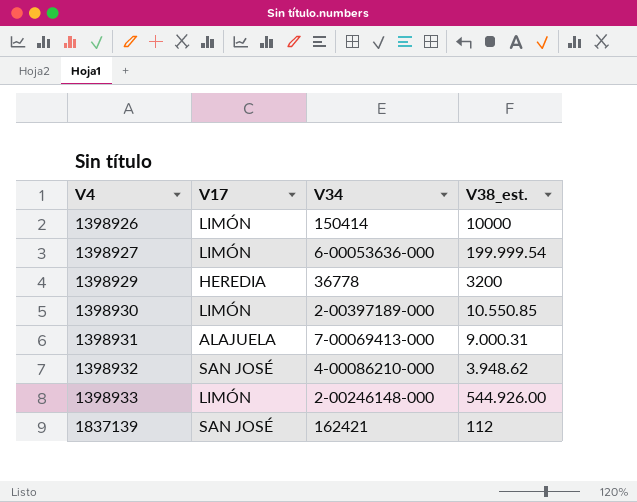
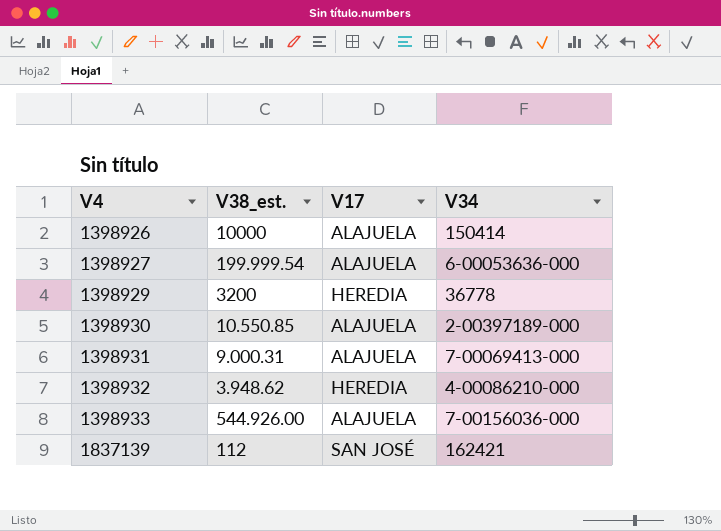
column V38_est. | position: 4 -> 2
1398926 | V17: LIMÓN -> ALAJUELA
1398927 | V17: LIMÓN -> ALAJUELA
1398930 | V17: LIMÓN -> ALAJUELA
1398932 | V17: SAN JOSÉ -> HEREDIA
1398933 | V17: LIMÓN -> ALAJUELA
1398933 | V34: 2-00246148-000 -> 7-00156036-000

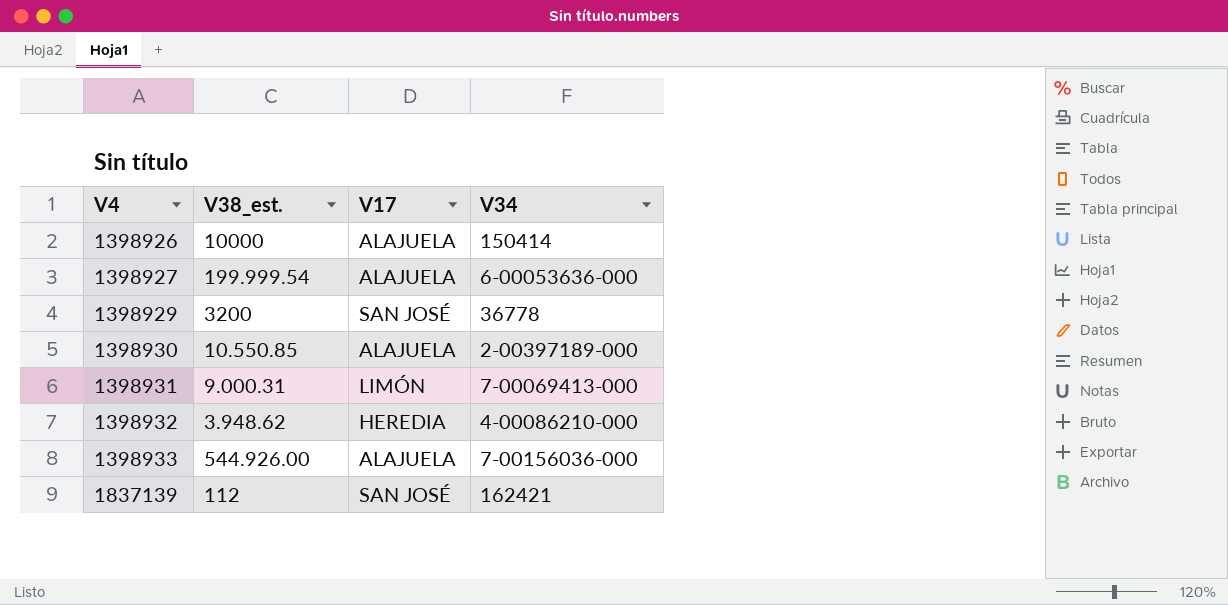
1398929 | V17: HEREDIA -> SAN JOSÉ
1398931 | V17: ALAJUELA -> LIMÓN

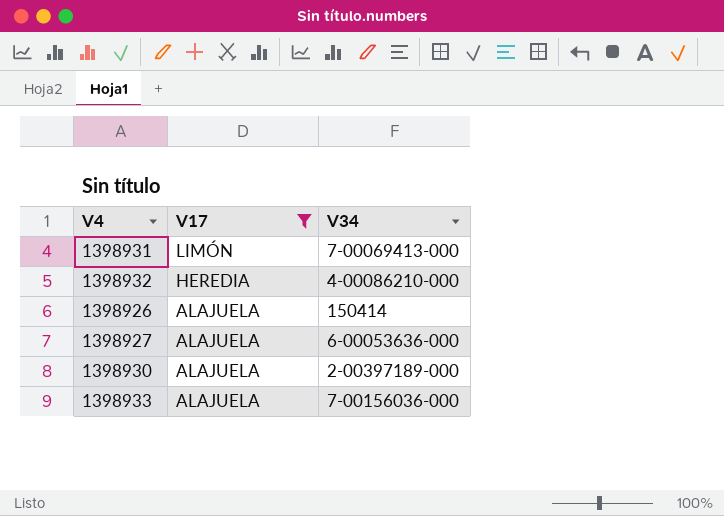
filter: none -> V17 != SAN JOSÉ
row order: V4 ascending -> V17 descending
column V38_est. | position: 2 -> none

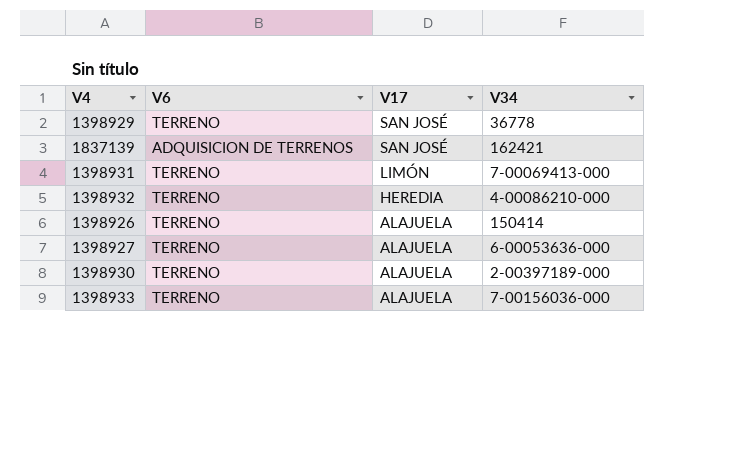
filter: V17 != SAN JOSÉ -> none
column V6 | position: none -> 2

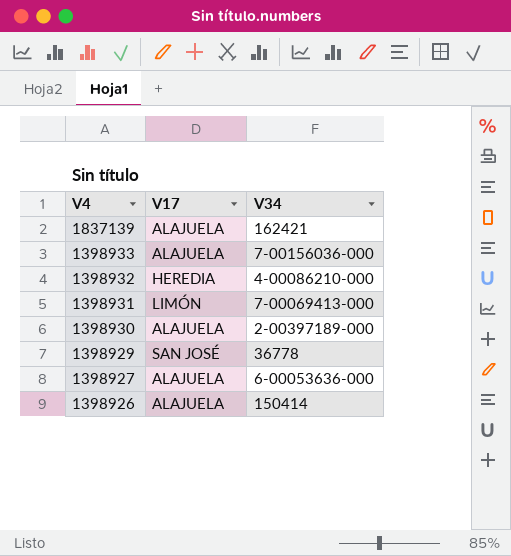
row order: V17 descending -> V4 descending
column V6 | position: 2 -> none
1837139 | V17: SAN JOSÉ -> ALAJUELA

